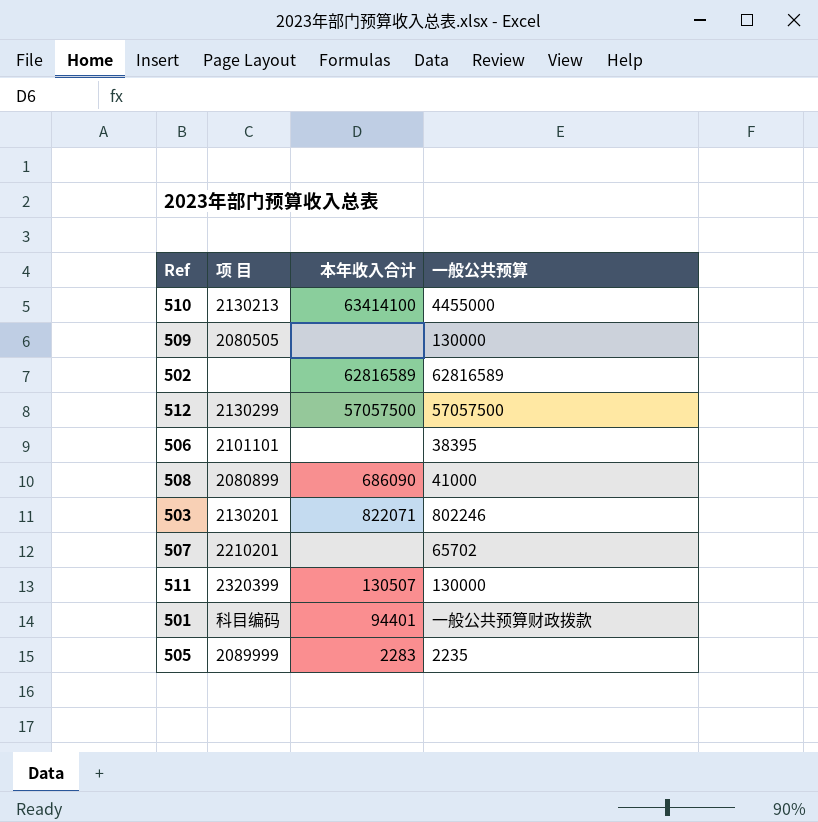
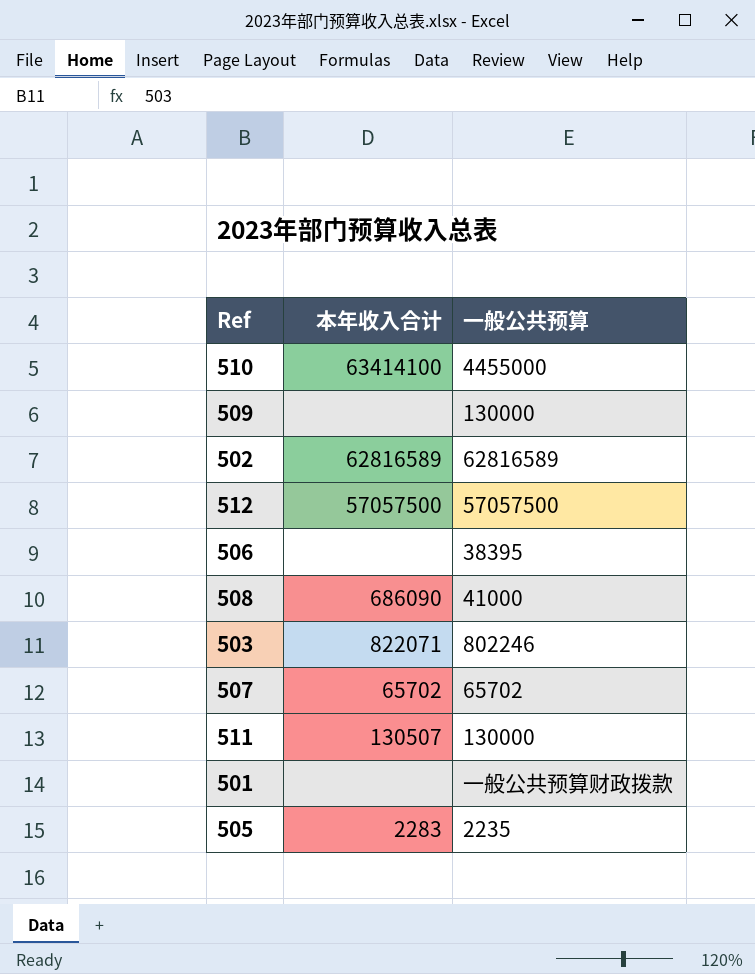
column 项 目 | position: 2 -> none
507 | 本年收入合计: none -> 65702
501 | 本年收入合计: 94401 -> none

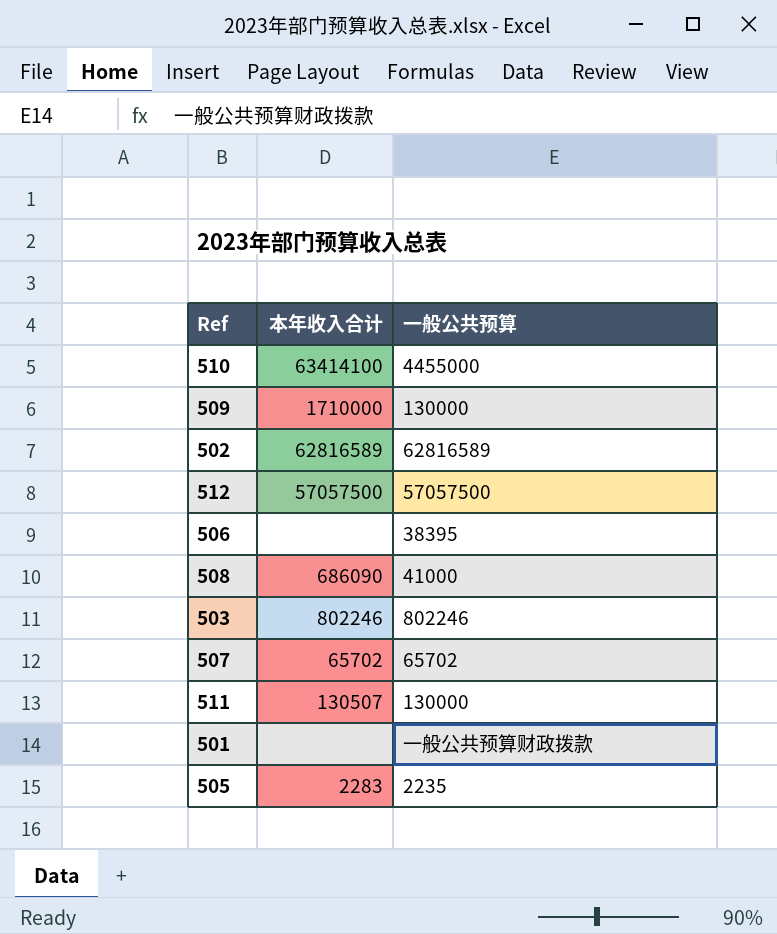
509 | 本年收入合计: none -> 1710000
503 | 本年收入合计: 822071 -> 802246

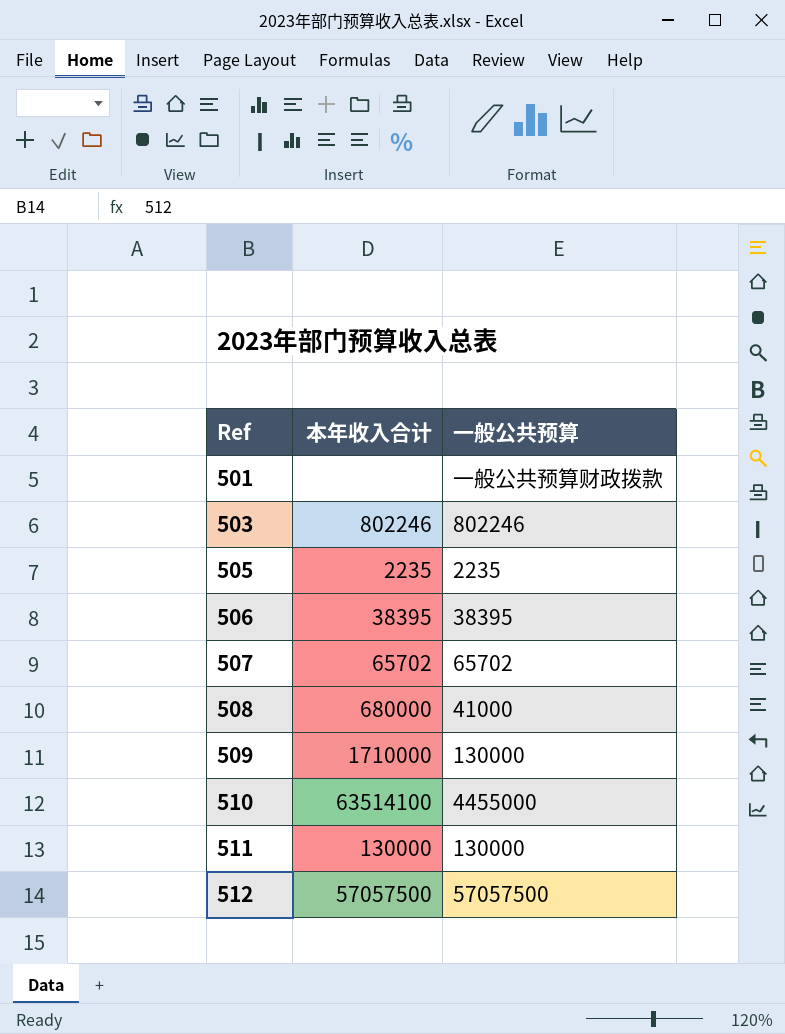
row order: none -> Ref ascending
row 502: 62816589 | 62816589 -> none
505 | 本年收入合计: 2283 -> 2235
506 | 本年收入合计: none -> 38395
508 | 本年收入合计: 686090 -> 680000
510 | 本年收入合计: 63414100 -> 63514100
511 | 本年收入合计: 130507 -> 130000

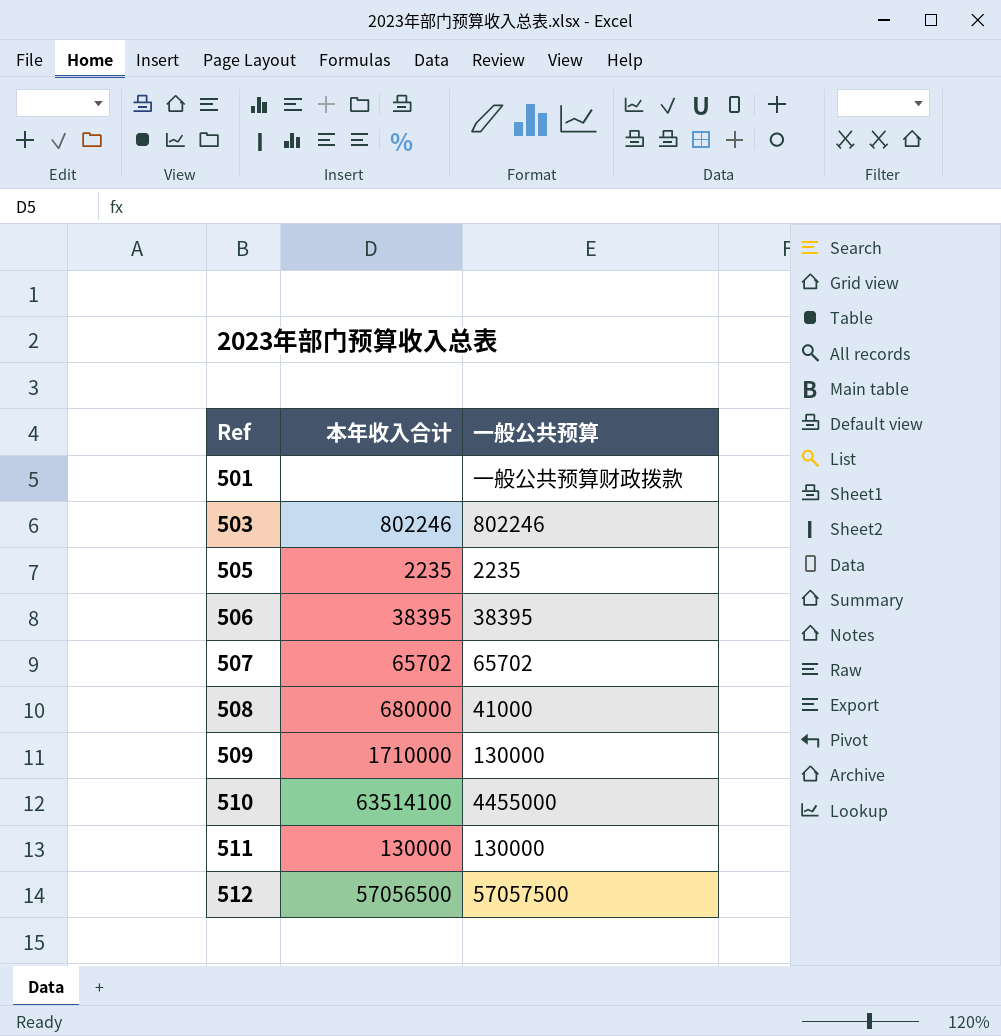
512 | 本年收入合计: 57057500 -> 57056500

